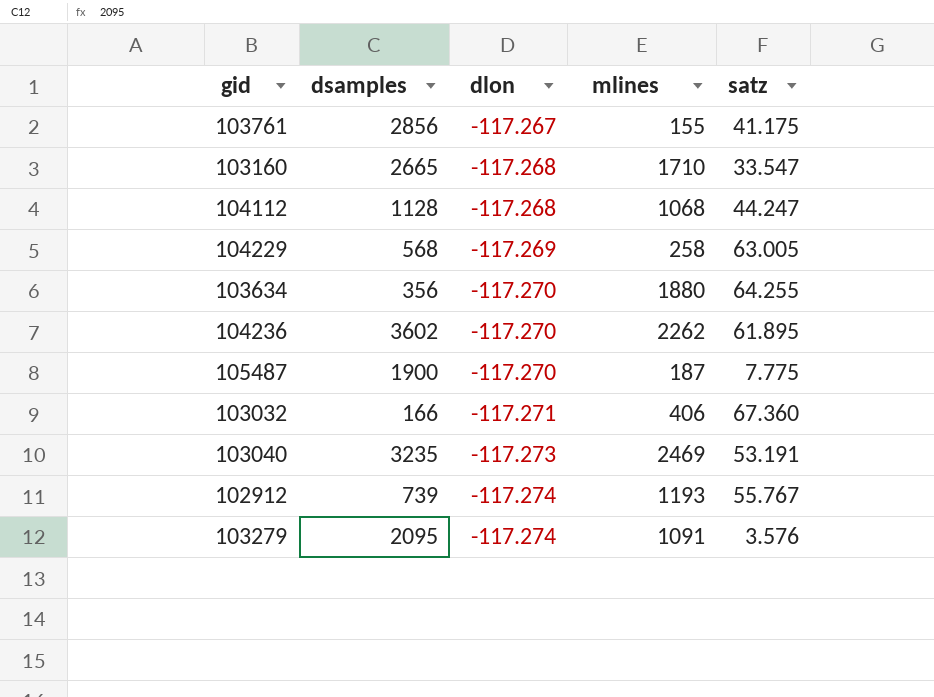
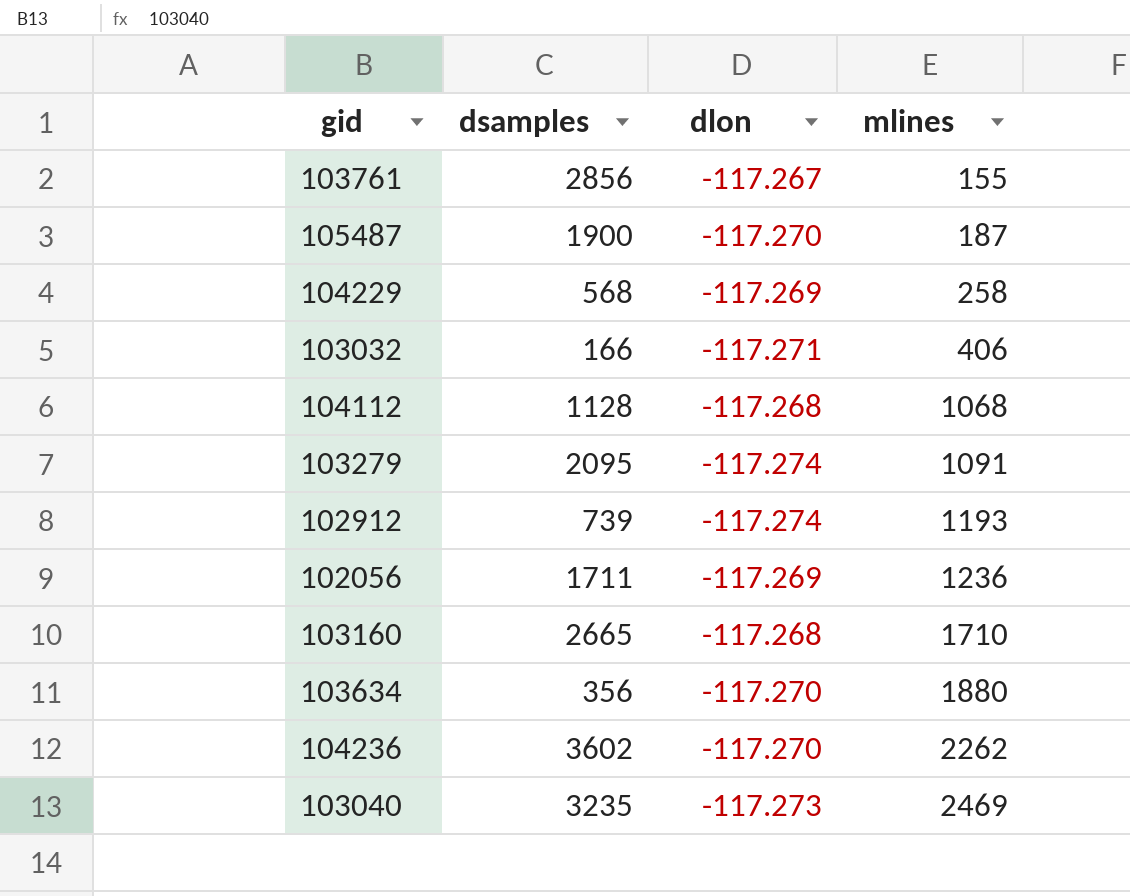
row order: dlon descending -> mlines ascending
column satz | position: 5 -> none
row 102056: none -> 1711 | -117.269 | 1236

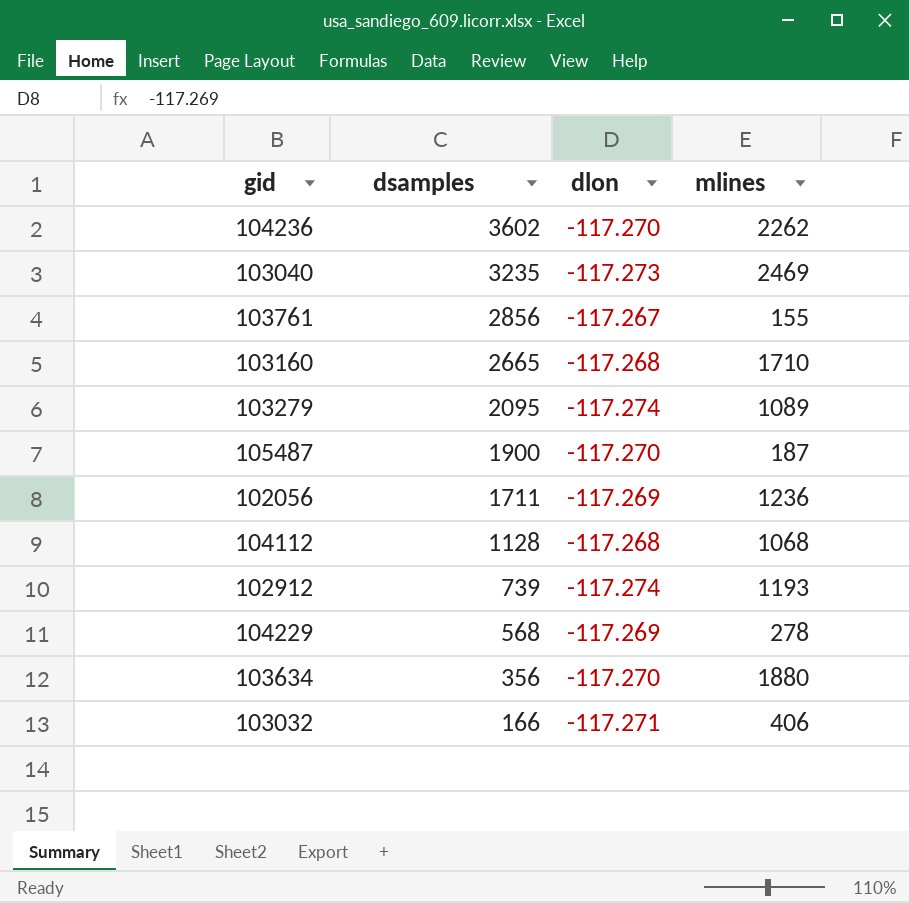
row order: mlines ascending -> dsamples descending
103279 | mlines: 1091 -> 1089
104229 | mlines: 258 -> 278

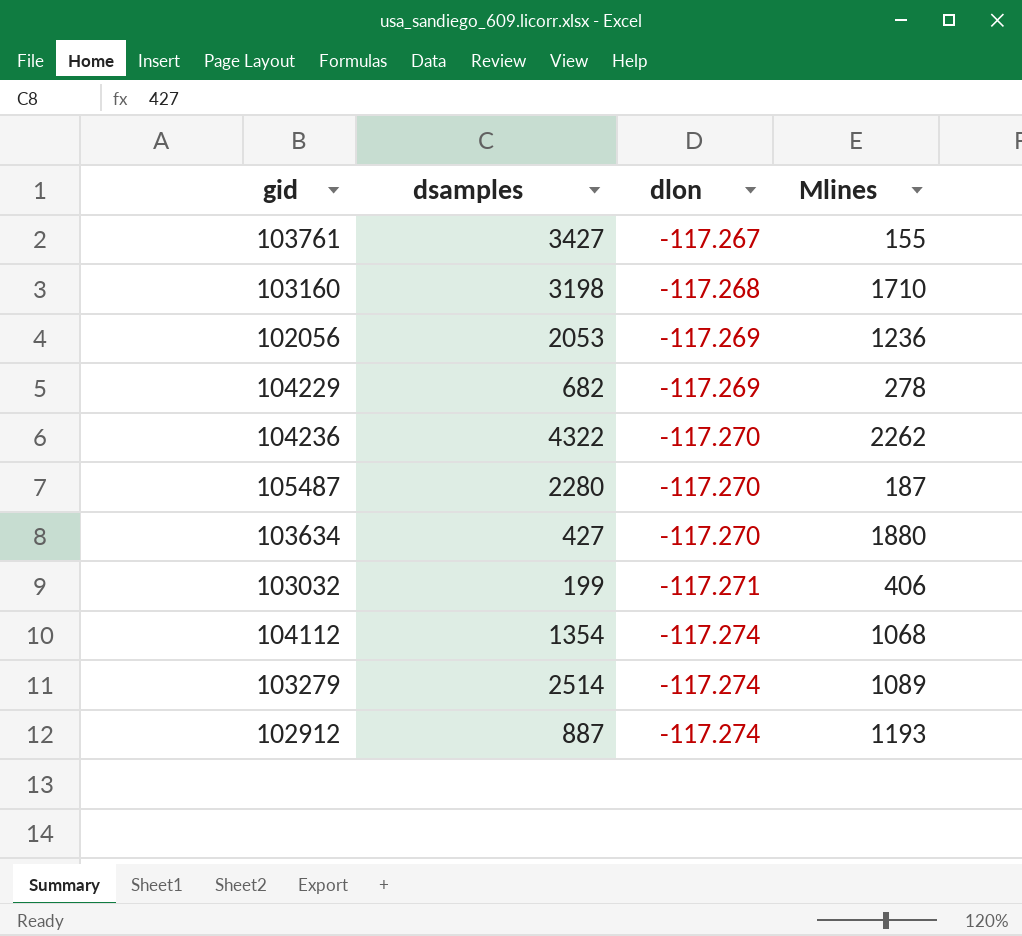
row order: dsamples descending -> dlon descending
column name: mlines -> Mlines
row 103040: 3235 | -117.273 | 2469 -> none
103761 | dsamples: 2856 -> 3427
103160 | dsamples: 2665 -> 3198
102056 | dsamples: 1711 -> 2053
104229 | dsamples: 568 -> 682
104236 | dsamples: 3602 -> 4322
105487 | dsamples: 1900 -> 2280
103634 | dsamples: 356 -> 427
103032 | dsamples: 166 -> 199
104112 | dsamples: 1128 -> 1354
104112 | dlon: -117.268 -> -117.274
103279 | dsamples: 2095 -> 2514
102912 | dsamples: 739 -> 887

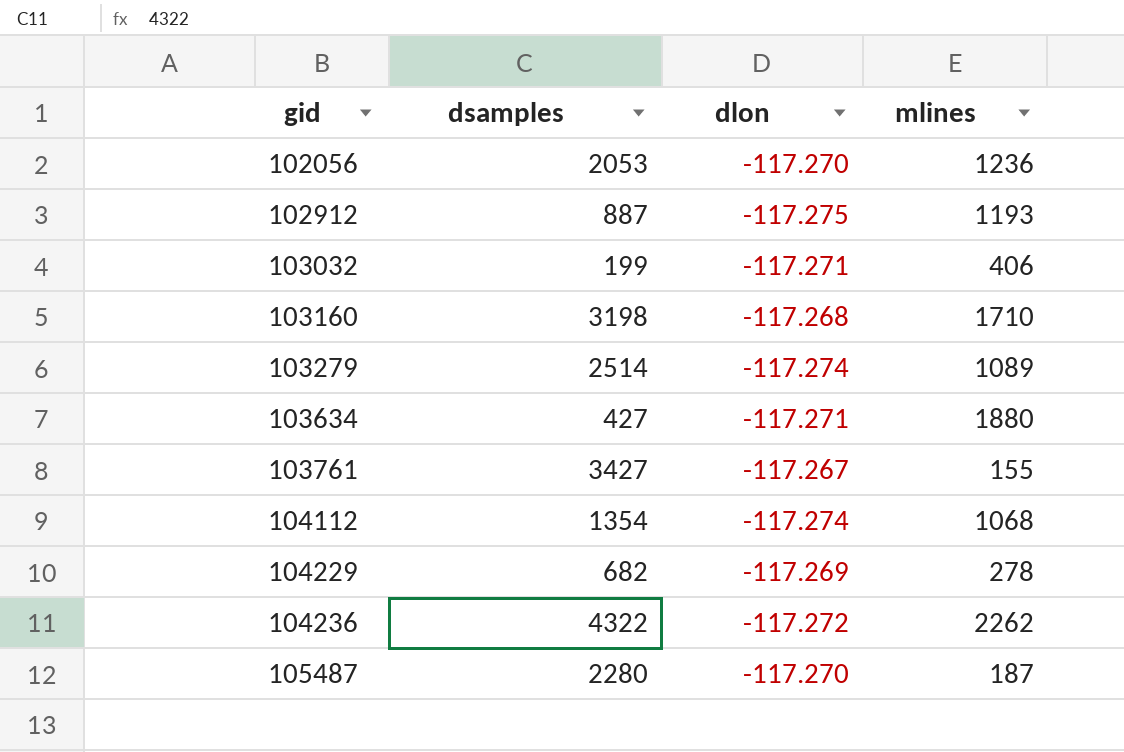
row order: dlon descending -> gid ascending
column name: Mlines -> mlines
102056 | dlon: -117.269 -> -117.270
102912 | dlon: -117.274 -> -117.275
103634 | dlon: -117.270 -> -117.271
104236 | dlon: -117.270 -> -117.272

